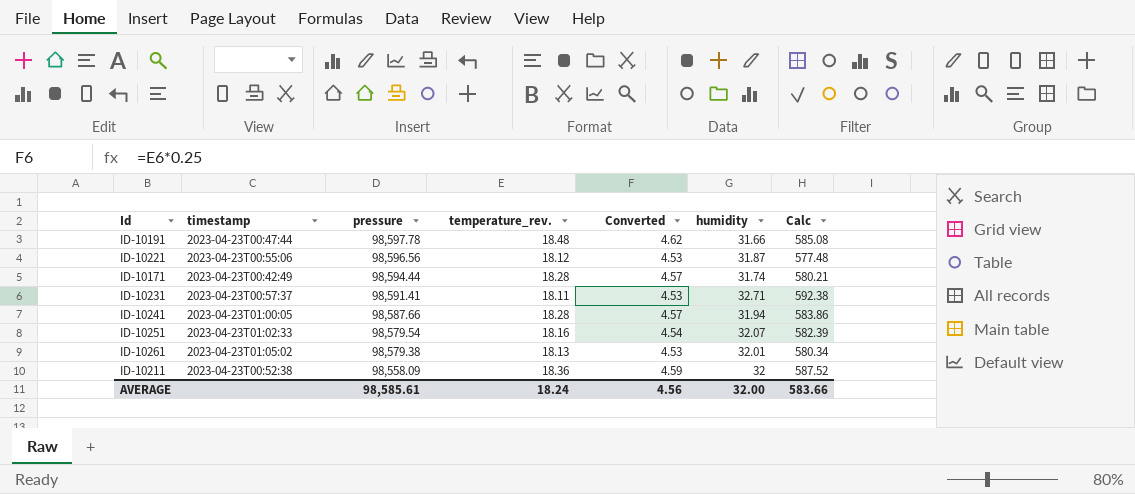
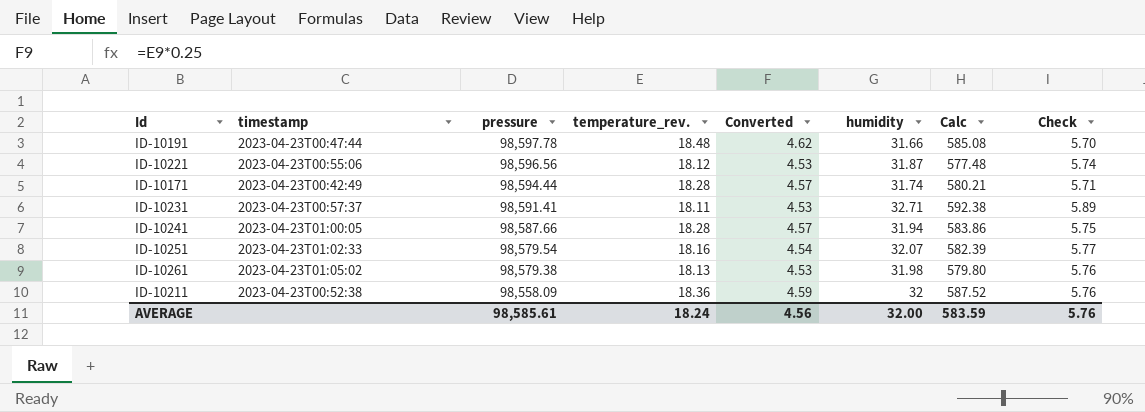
column Check | formula: none -> [humidity] * 0.18
ID-10261 | humidity: 32.01 -> 31.98
ID-10261 | Calc: 580.34 -> 579.80
AVERAGE | Calc: 583.66 -> 583.59

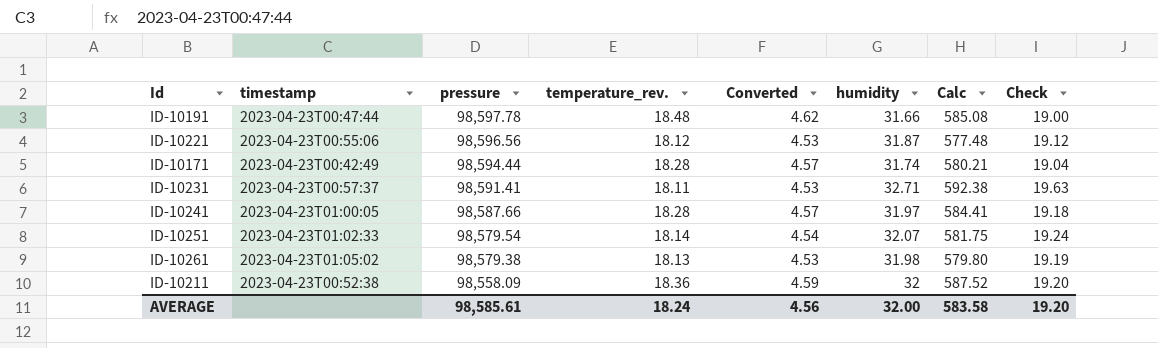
column Check | formula: [humidity] * 0.18 -> [humidity] * 0.6
ID-10241 | humidity: 31.94 -> 31.97
ID-10241 | Calc: 583.86 -> 584.41
ID-10251 | temperature_rev.: 18.16 -> 18.14
ID-10251 | Calc: 582.39 -> 581.75
AVERAGE | Calc: 583.59 -> 583.58
AVERAGE | Check: 5.76 -> 19.20

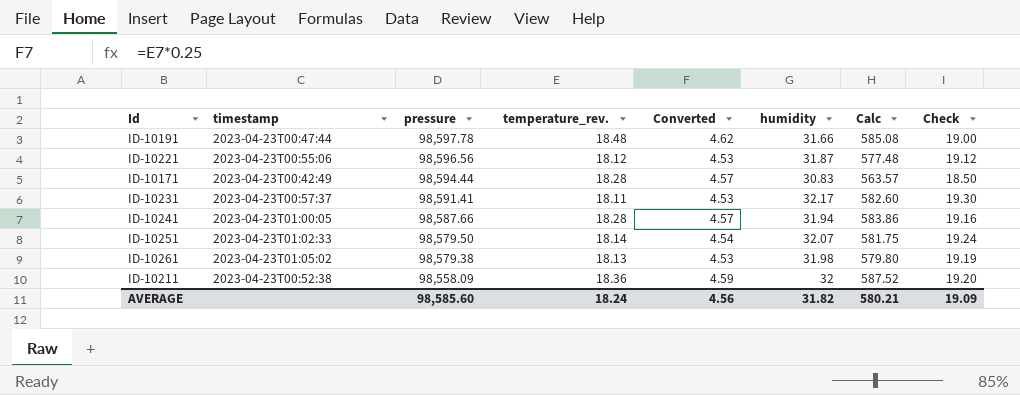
ID-10171 | humidity: 31.74 -> 30.83
ID-10171 | Calc: 580.21 -> 563.57
ID-10171 | Check: 19.04 -> 18.50
ID-10231 | humidity: 32.71 -> 32.17
ID-10231 | Calc: 592.38 -> 582.60
ID-10231 | Check: 19.63 -> 19.30
ID-10241 | humidity: 31.97 -> 31.94
ID-10241 | Calc: 584.41 -> 583.86
ID-10241 | Check: 19.18 -> 19.16
ID-10251 | pressure: 98,579.54 -> 98,579.50
AVERAGE | pressure: 98,585.61 -> 98,585.60
AVERAGE | humidity: 32.00 -> 31.82
AVERAGE | Calc: 583.58 -> 580.21
AVERAGE | Check: 19.20 -> 19.09

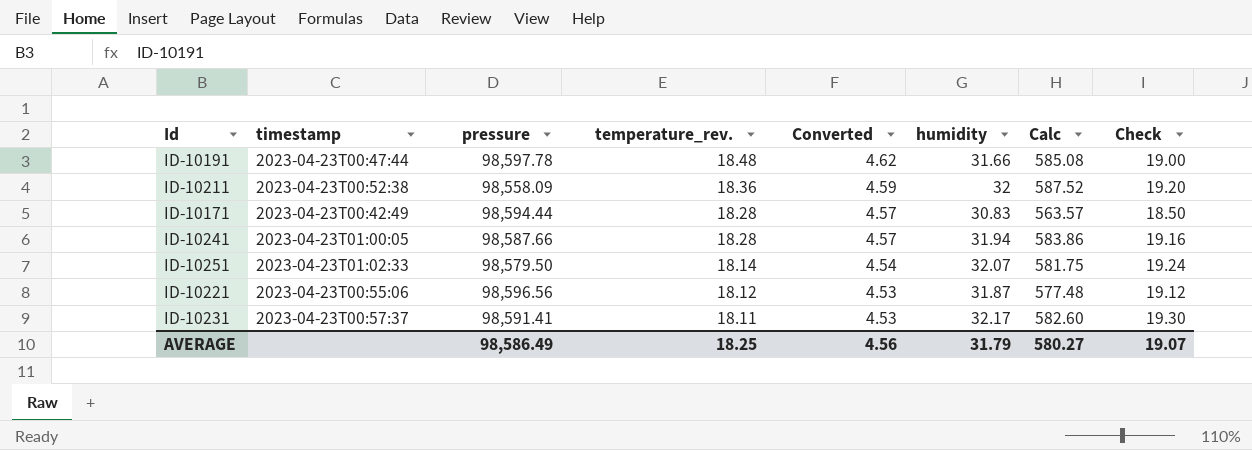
row order: pressure descending -> temperature_rev. descending
row ID-10261: 2023-04-23T01:05:02 | 98,579.38 | 18.13 | 4.53 | 31.98 | 579.80 | 19.19 -> none
AVERAGE | pressure: 98,585.60 -> 98,586.49
AVERAGE | temperature_rev.: 18.24 -> 18.25
AVERAGE | humidity: 31.82 -> 31.79
AVERAGE | Calc: 580.21 -> 580.27
AVERAGE | Check: 19.09 -> 19.07

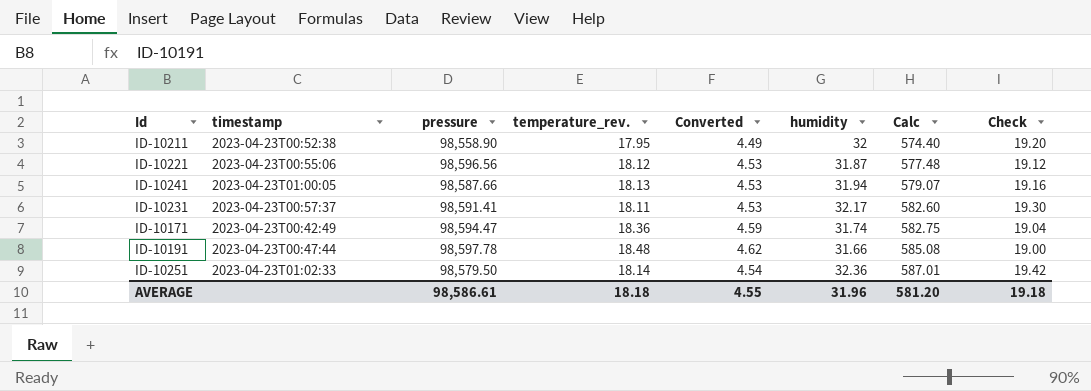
row order: temperature_rev. descending -> Calc ascending
ID-10211 | pressure: 98,558.09 -> 98,558.90
ID-10211 | temperature_rev.: 18.36 -> 17.95
ID-10211 | Converted: 4.59 -> 4.49
ID-10211 | Calc: 587.52 -> 574.40
ID-10241 | temperature_rev.: 18.28 -> 18.13
ID-10241 | Converted: 4.57 -> 4.53
ID-10241 | Calc: 583.86 -> 579.07
ID-10171 | pressure: 98,594.44 -> 98,594.47
ID-10171 | temperature_rev.: 18.28 -> 18.36
ID-10171 | Converted: 4.57 -> 4.59
ID-10171 | humidity: 30.83 -> 31.74
ID-10171 | Calc: 563.57 -> 582.75
ID-10171 | Check: 18.50 -> 19.04
ID-10251 | humidity: 32.07 -> 32.36
ID-10251 | Calc: 581.75 -> 587.01
ID-10251 | Check: 19.24 -> 19.42
AVERAGE | pressure: 98,586.49 -> 98,586.61
AVERAGE | temperature_rev.: 18.25 -> 18.18
AVERAGE | Converted: 4.56 -> 4.55
AVERAGE | humidity: 31.79 -> 31.96
AVERAGE | Calc: 580.27 -> 581.20
AVERAGE | Check: 19.07 -> 19.18

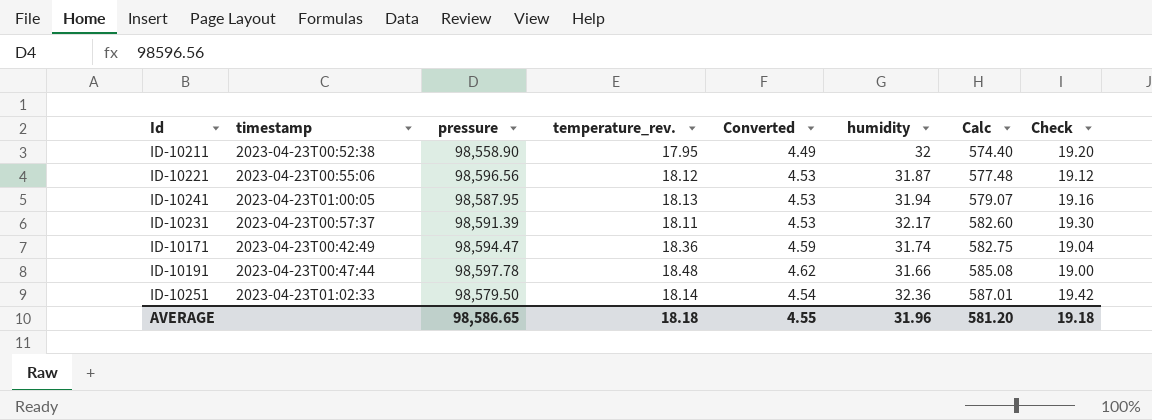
ID-10241 | pressure: 98,587.66 -> 98,587.95
ID-10231 | pressure: 98,591.41 -> 98,591.39
AVERAGE | pressure: 98,586.61 -> 98,586.65

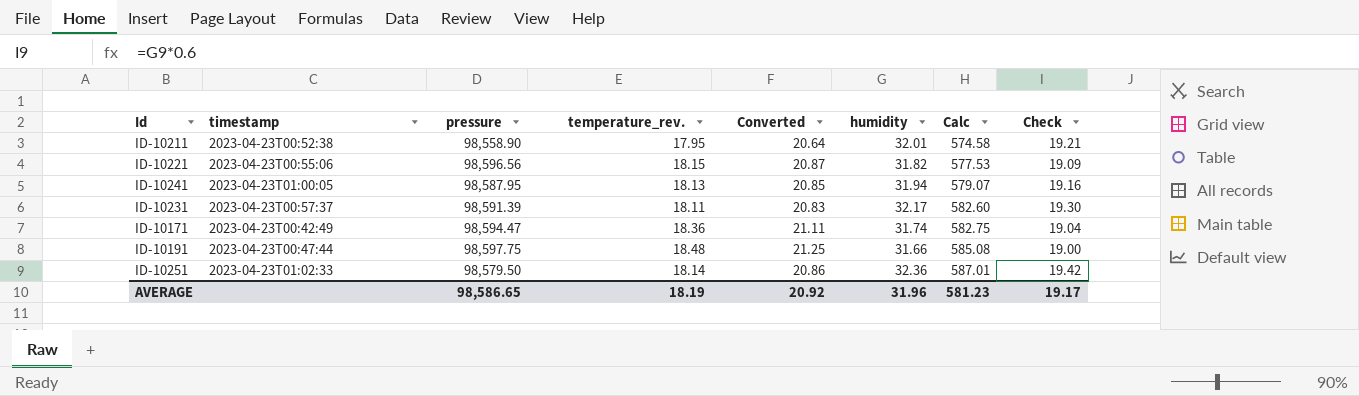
column Converted | formula: [temperature_rev.] * 0.25 -> [temperature_rev.] * 1.15
ID-10211 | humidity: 32 -> 32.01
ID-10211 | Calc: 574.40 -> 574.58
ID-10211 | Check: 19.20 -> 19.21
ID-10221 | temperature_rev.: 18.12 -> 18.15
ID-10221 | humidity: 31.87 -> 31.82
ID-10221 | Calc: 577.48 -> 577.53
ID-10221 | Check: 19.12 -> 19.09
ID-10191 | pressure: 98,597.78 -> 98,597.75
AVERAGE | temperature_rev.: 18.18 -> 18.19
AVERAGE | Converted: 4.55 -> 20.92
AVERAGE | Calc: 581.20 -> 581.23
AVERAGE | Check: 19.18 -> 19.17

